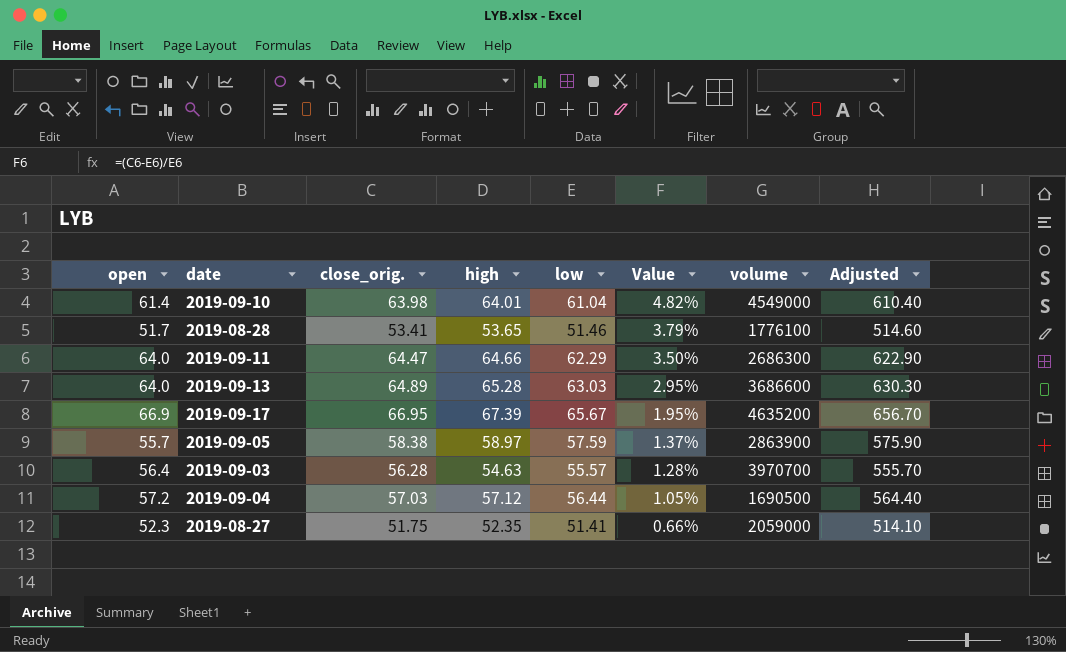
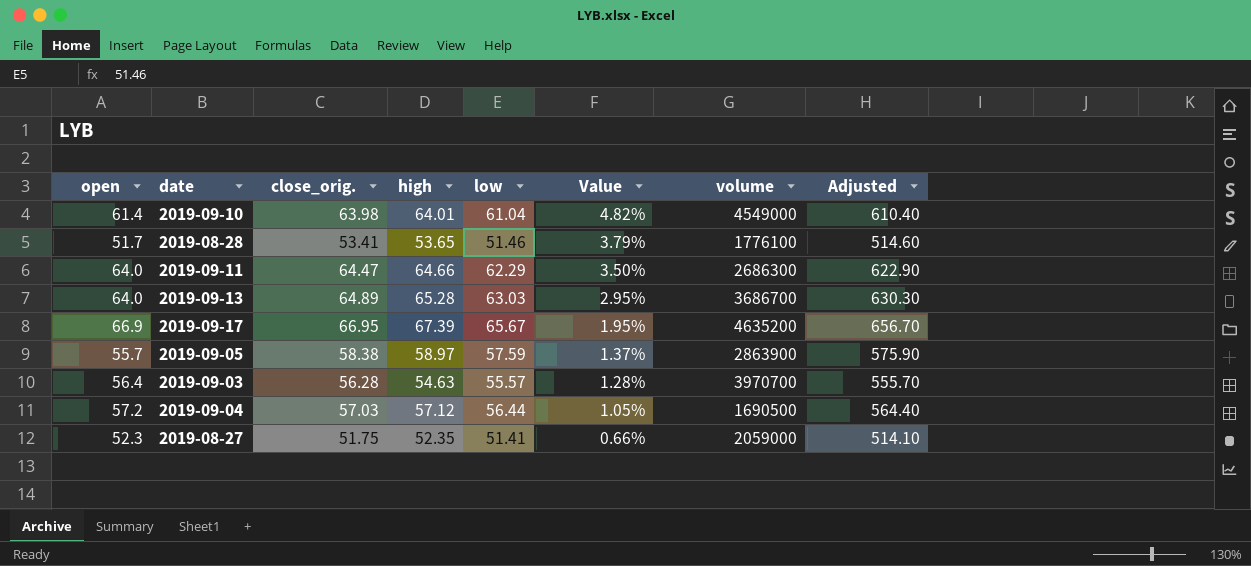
2019-09-13 | volume: 3686600 -> 3686700

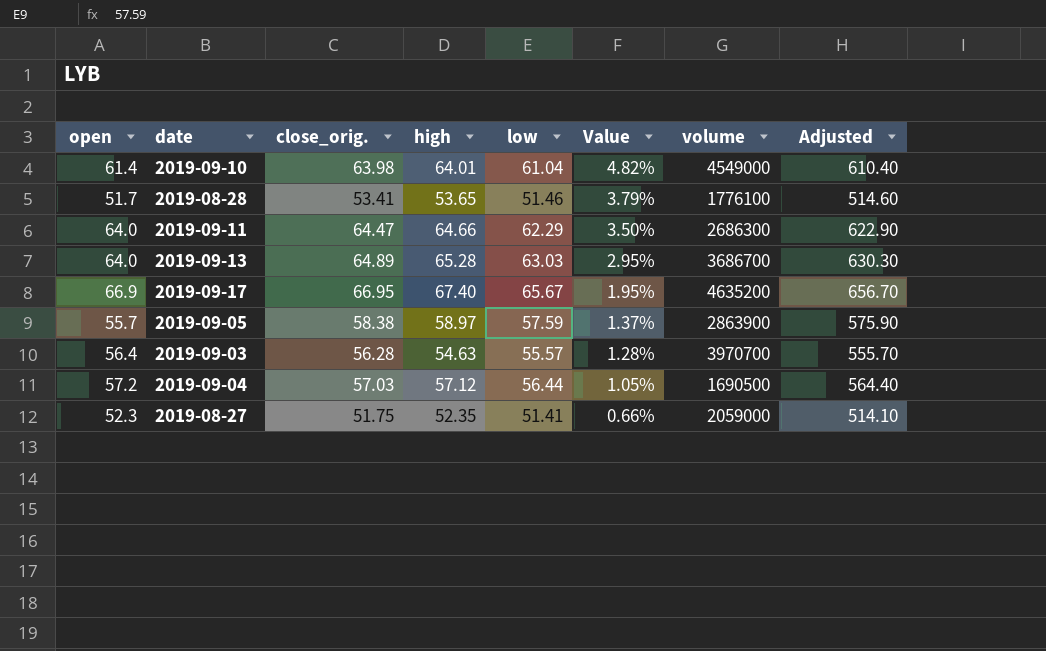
2019-09-17 | high: 67.39 -> 67.40

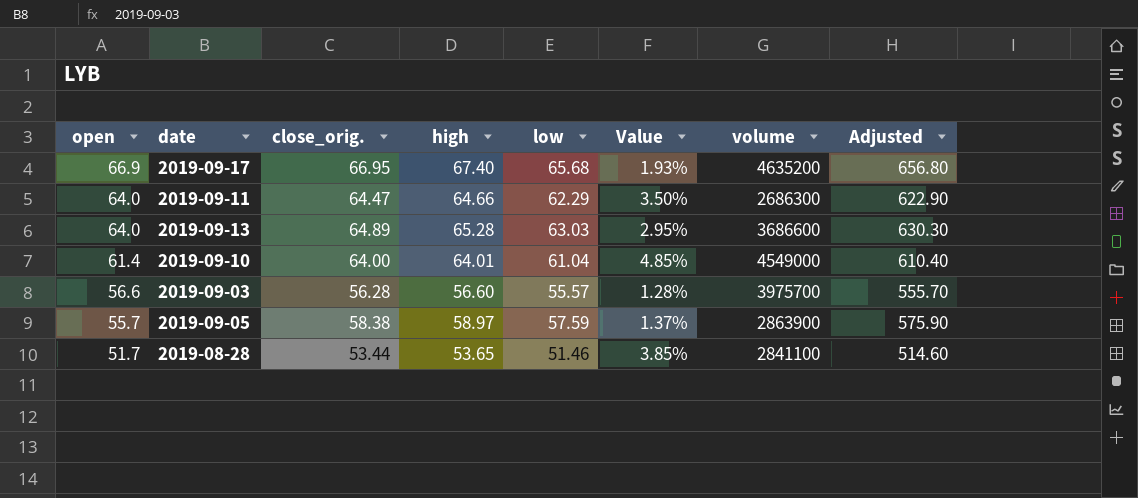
row order: Value descending -> open descending
row 2019-09-04: 57.2 | 57.03 | 57.12 | 56.44 | 1.05% | 1690500 | 564.40 -> none
row 2019-08-27: 52.3 | 51.75 | 52.35 | 51.41 | 0.66% | 2059000 | 514.10 -> none
2019-09-17 | low: 65.67 -> 65.68
2019-09-17 | Value: 1.95% -> 1.93%
2019-09-17 | Adjusted: 656.70 -> 656.80
2019-09-13 | volume: 3686700 -> 3686600
2019-09-10 | close_orig.: 63.98 -> 64.00
2019-09-10 | Value: 4.82% -> 4.85%
2019-09-03 | open: 56.4 -> 56.6
2019-09-03 | high: 54.63 -> 56.60
2019-09-03 | volume: 3970700 -> 3975700
2019-08-28 | close_orig.: 53.41 -> 53.44
2019-08-28 | Value: 3.79% -> 3.85%
2019-08-28 | volume: 1776100 -> 2841100

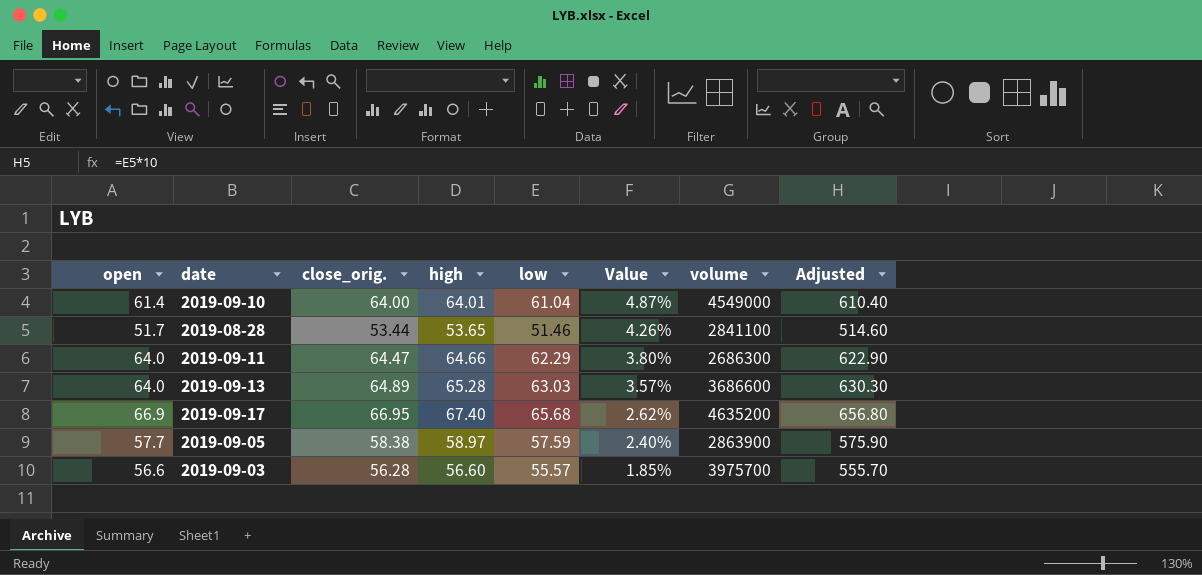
row order: open descending -> Value descending
column Value | formula: ([close_orig.] - [low]) / [low] -> ([high] - [low]) / [low]
2019-09-05 | open: 55.7 -> 57.7

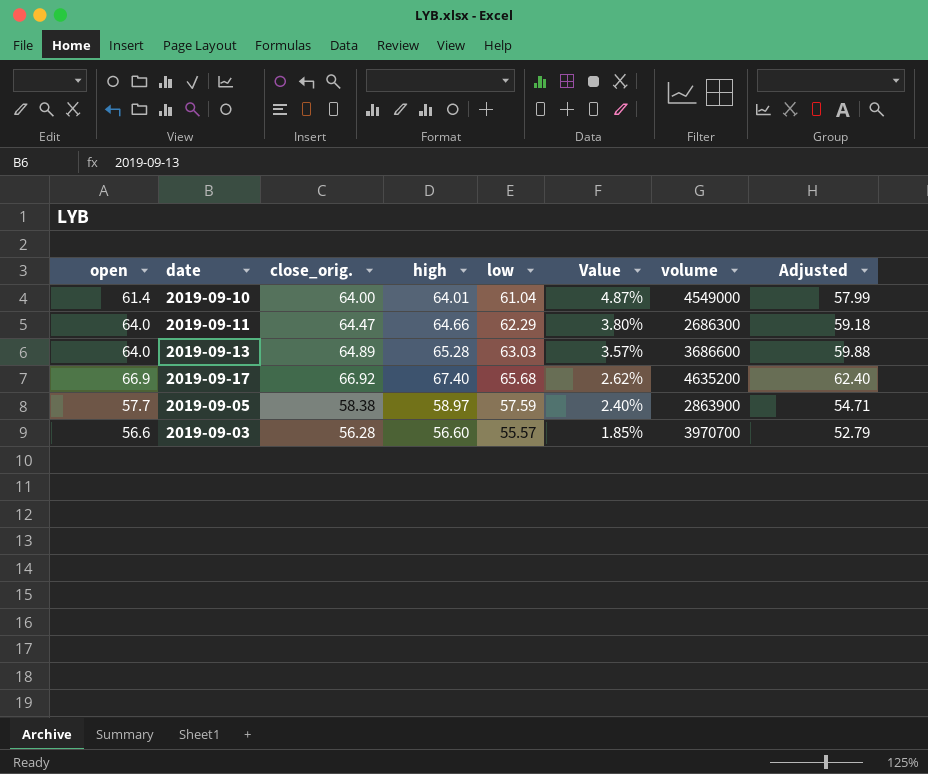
column Adjusted | formula: [low] * 10 -> [low] * 0.95
row 2019-08-28: 51.7 | 53.44 | 53.65 | 51.46 | 4.26% | 2841100 | 514.60 -> none
2019-09-17 | close_orig.: 66.95 -> 66.92
2019-09-03 | volume: 3975700 -> 3970700

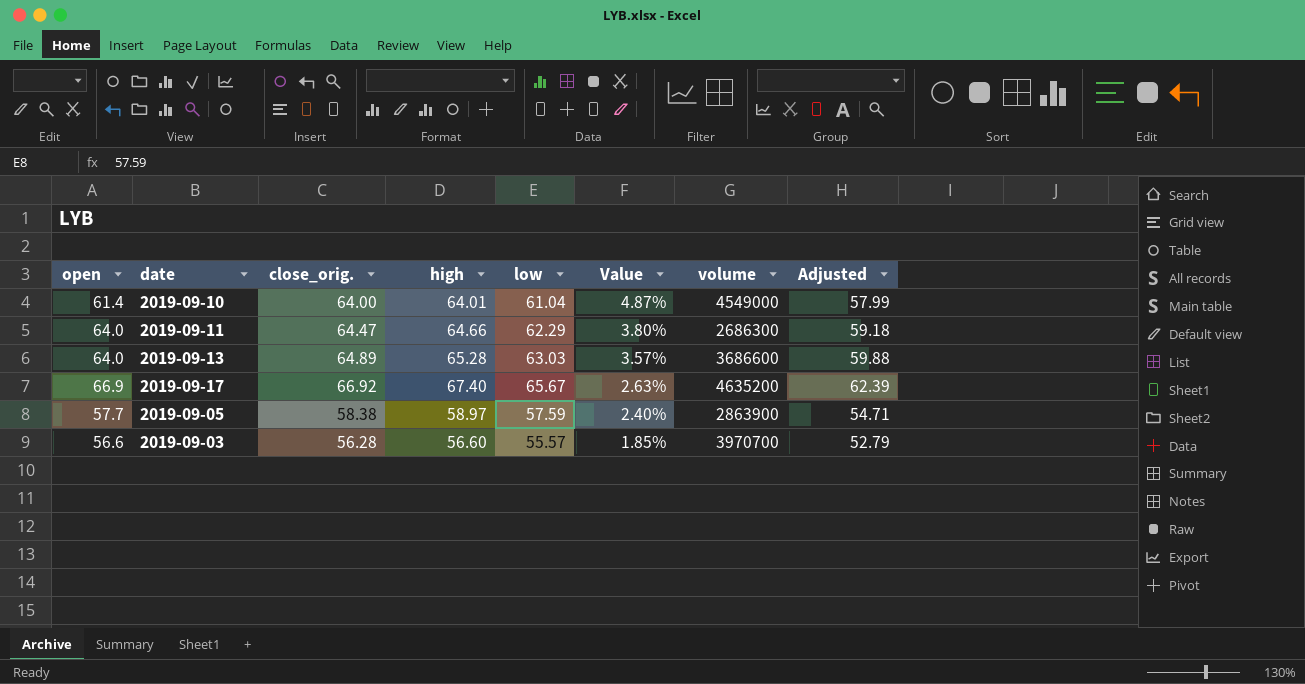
2019-09-17 | low: 65.68 -> 65.67
2019-09-17 | Value: 2.62% -> 2.63%
2019-09-17 | Adjusted: 62.40 -> 62.39

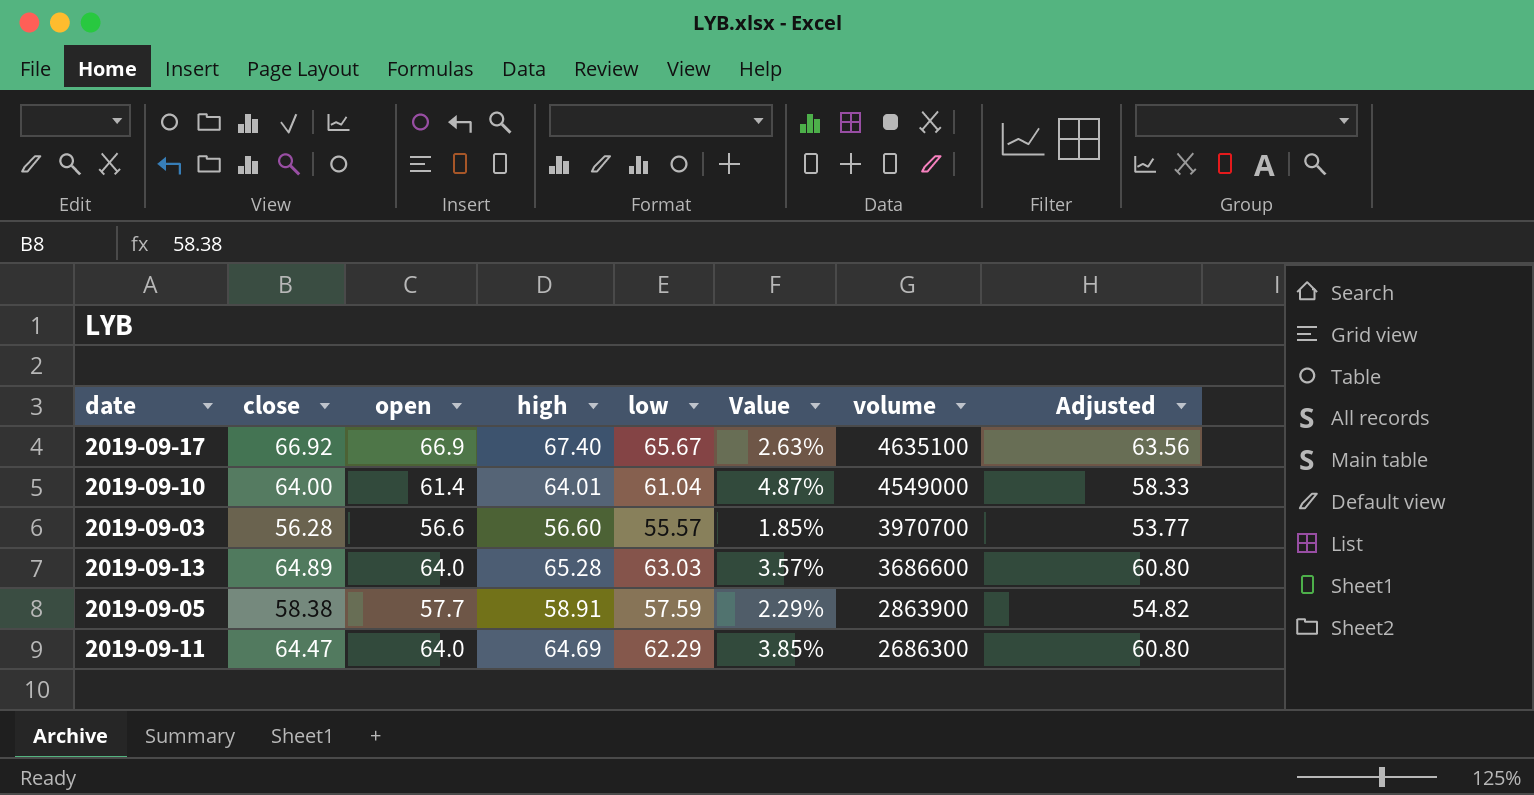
row order: Value descending -> volume descending
column name: close_orig. -> close
column open | position: 1 -> 3
column Adjusted | formula: [low] * 0.95 -> [open] * 0.95
2019-09-17 | volume: 4635200 -> 4635100
2019-09-05 | high: 58.97 -> 58.91
2019-09-05 | Value: 2.40% -> 2.29%
2019-09-11 | high: 64.66 -> 64.69
2019-09-11 | Value: 3.80% -> 3.85%

